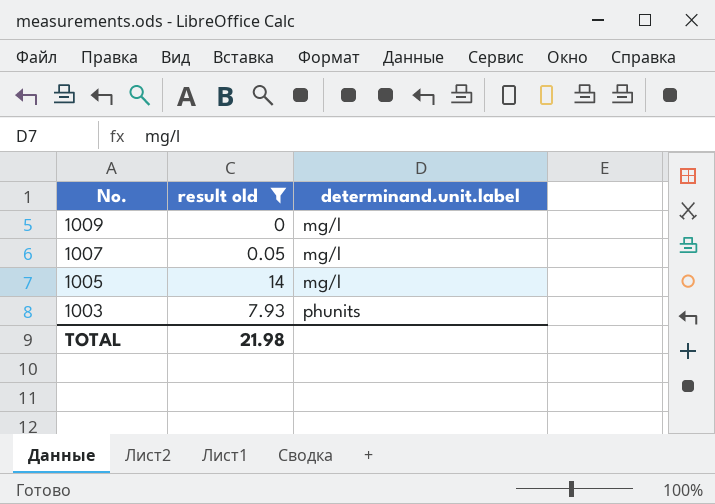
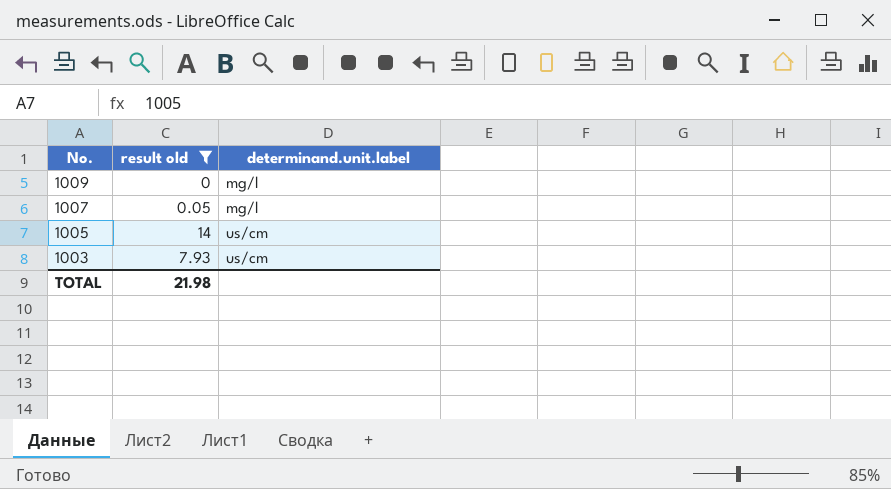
1005 | determinand.unit.label: mg/l -> us/cm
1003 | determinand.unit.label: phunits -> us/cm

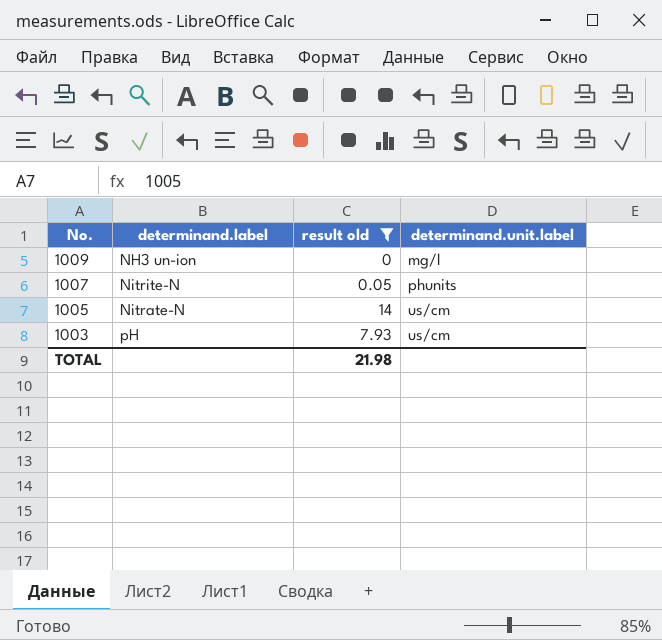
column determinand.label | position: none -> 2
1007 | determinand.unit.label: mg/l -> phunits

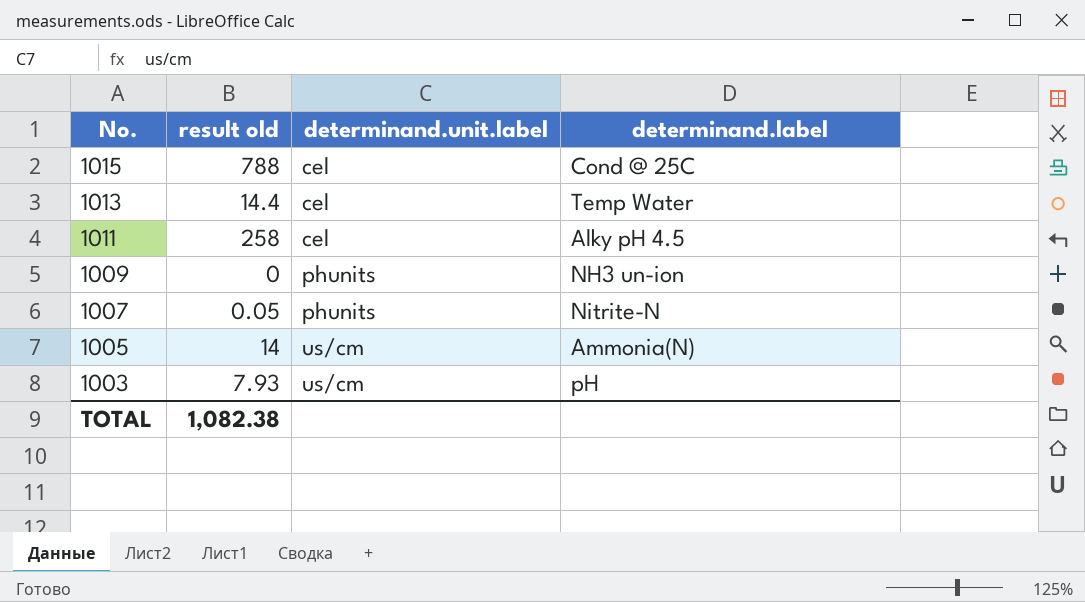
filter: result old <= 14 -> none
column determinand.label | position: 2 -> 4
1009 | determinand.unit.label: mg/l -> phunits
1005 | determinand.label: Nitrate-N -> Ammonia(N)
TOTAL | result old: 21.98 -> 1,082.38

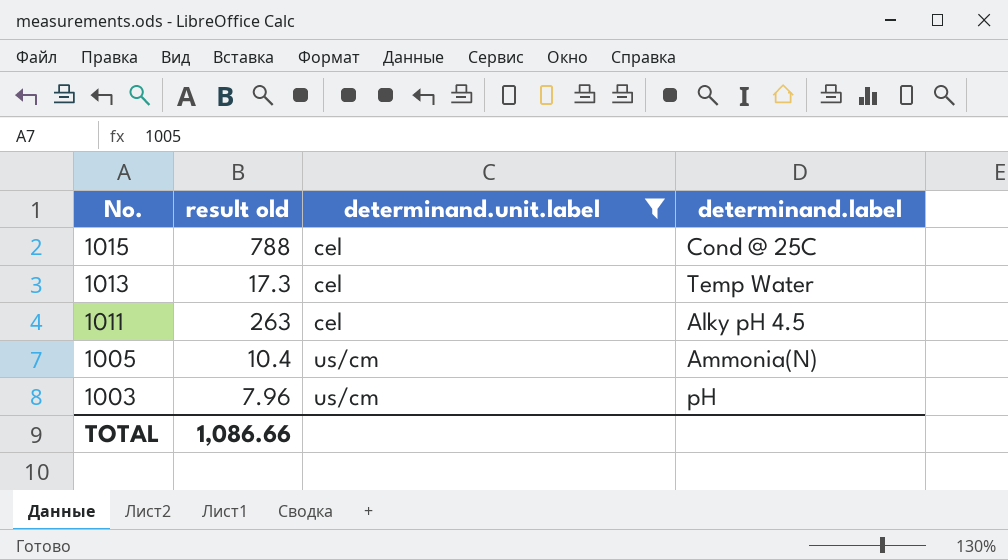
filter: none -> determinand.unit.label != phunits
1013 | result old: 14.4 -> 17.3
1011 | result old: 258 -> 263
1005 | result old: 14 -> 10.4
1003 | result old: 7.93 -> 7.96
TOTAL | result old: 1,082.38 -> 1,086.66

